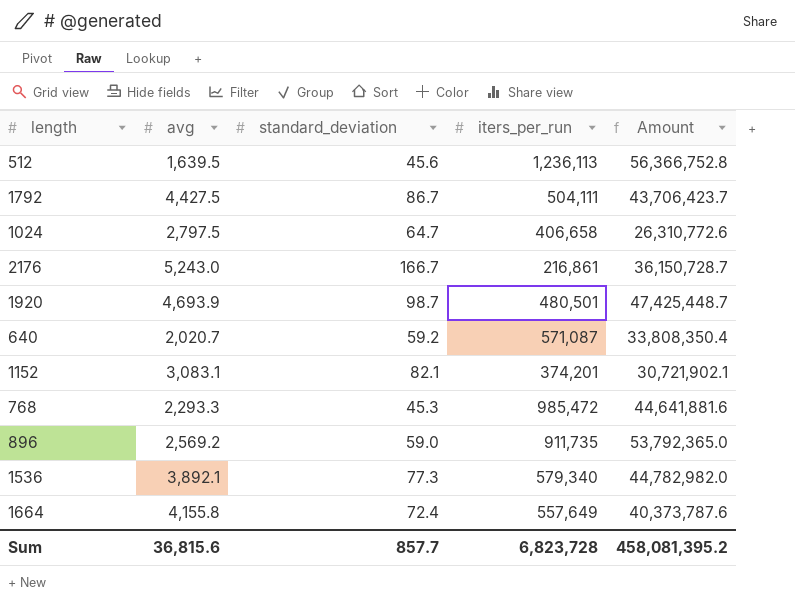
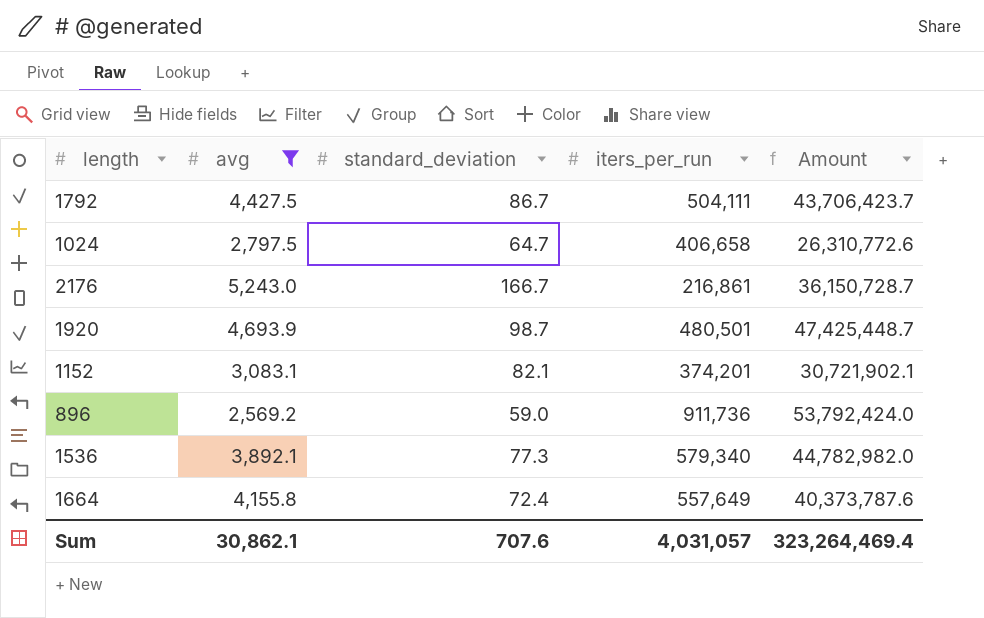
filter: none -> avg >= 2,569.2
896 | iters_per_run: 911,735 -> 911,736
896 | Amount: 53,792,365.0 -> 53,792,424.0
Sum | avg: 36,815.6 -> 30,862.1
Sum | standard_deviation: 857.7 -> 707.6
Sum | iters_per_run: 6,823,728 -> 4,031,057
Sum | Amount: 458,081,395.2 -> 323,264,469.4

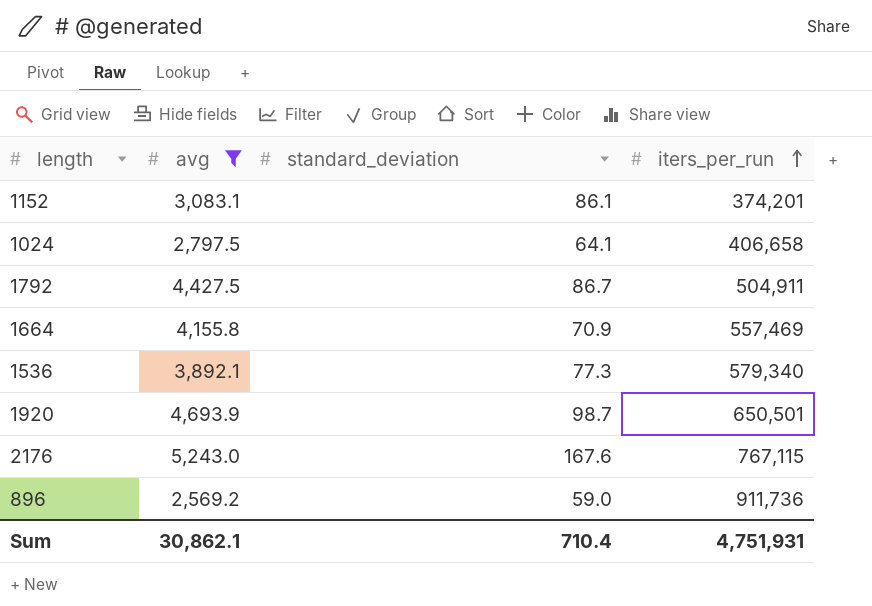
row order: none -> iters_per_run ascending
column Amount | formula: [standard_deviation] * [iters_per_run] -> none
1152 | standard_deviation: 82.1 -> 86.1
1024 | standard_deviation: 64.7 -> 64.1
1792 | iters_per_run: 504,111 -> 504,911
1664 | standard_deviation: 72.4 -> 70.9
1664 | iters_per_run: 557,649 -> 557,469
1920 | iters_per_run: 480,501 -> 650,501
2176 | standard_deviation: 166.7 -> 167.6
2176 | iters_per_run: 216,861 -> 767,115
Sum | standard_deviation: 707.6 -> 710.4
Sum | iters_per_run: 4,031,057 -> 4,751,931

